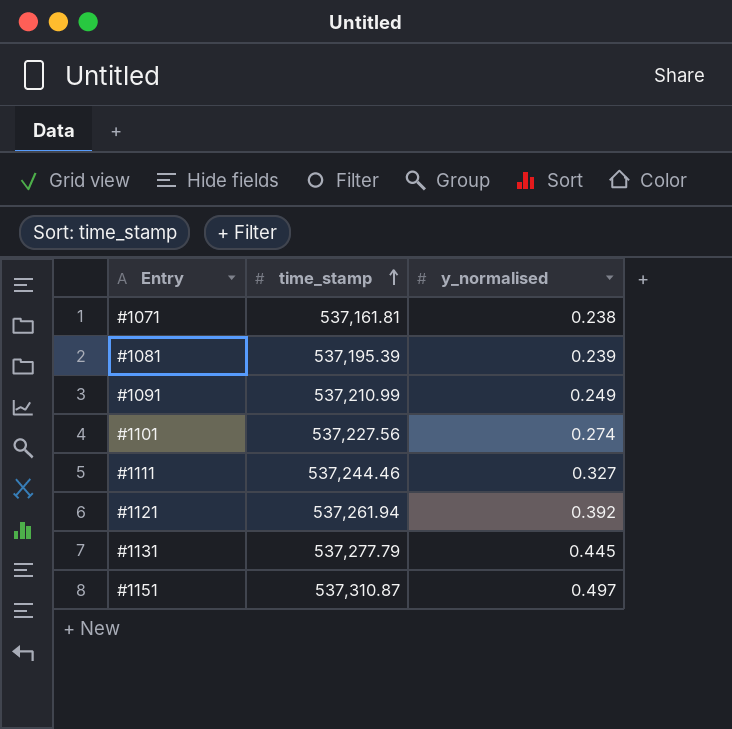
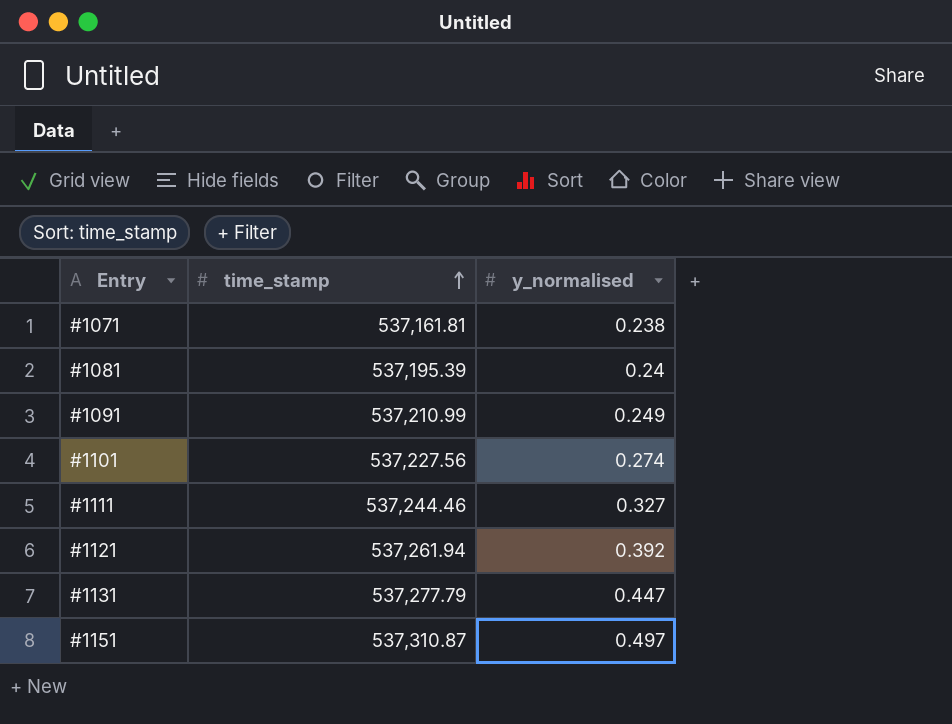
#1081 | y_normalised: 0.239 -> 0.24
#1131 | y_normalised: 0.445 -> 0.447

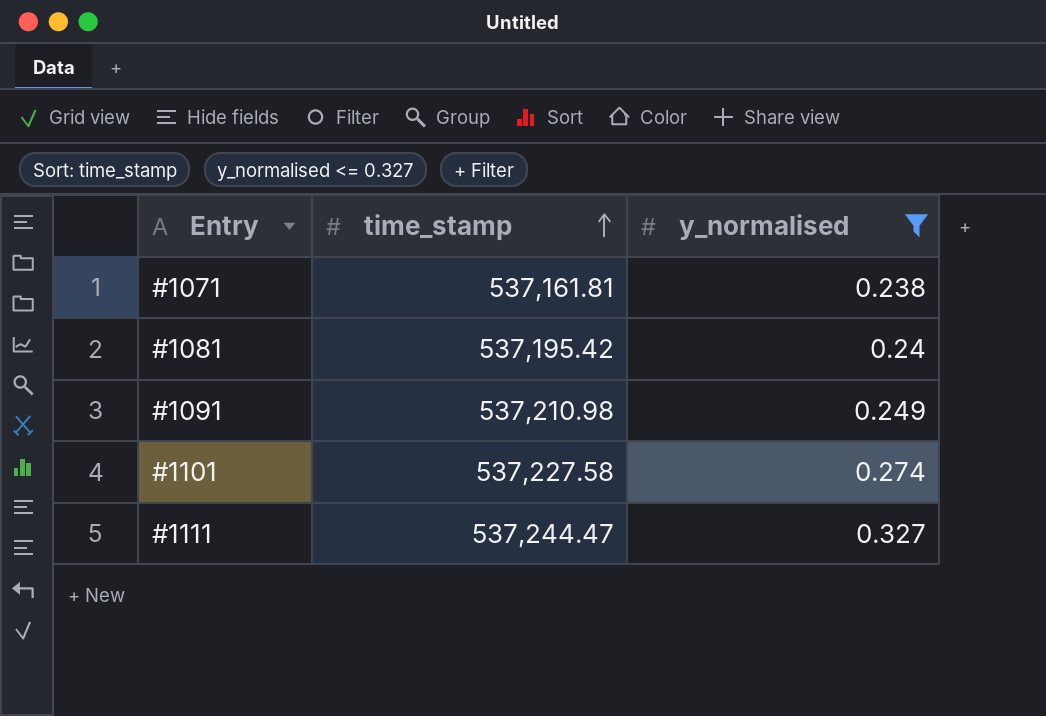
filter: none -> y_normalised <= 0.327
#1081 | time_stamp: 537,195.39 -> 537,195.42
#1091 | time_stamp: 537,210.99 -> 537,210.98
#1101 | time_stamp: 537,227.56 -> 537,227.58
#1111 | time_stamp: 537,244.46 -> 537,244.47

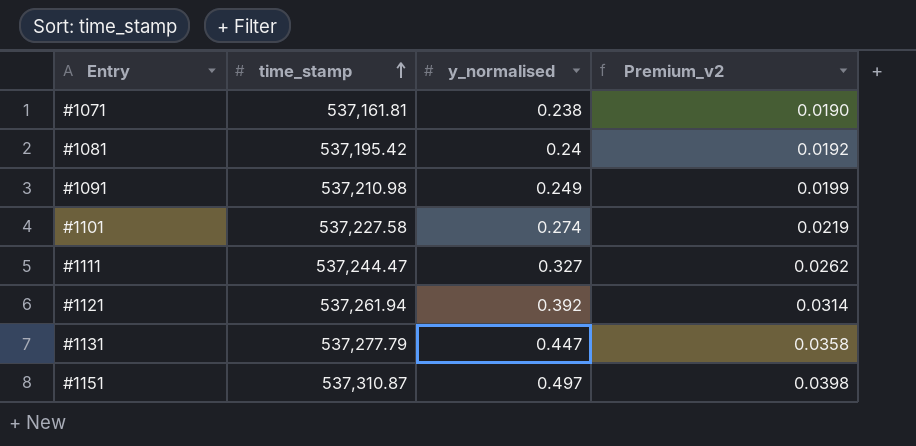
filter: y_normalised <= 0.327 -> none
column Premium_v2 | formula: none -> [y_normalised] * 0.08

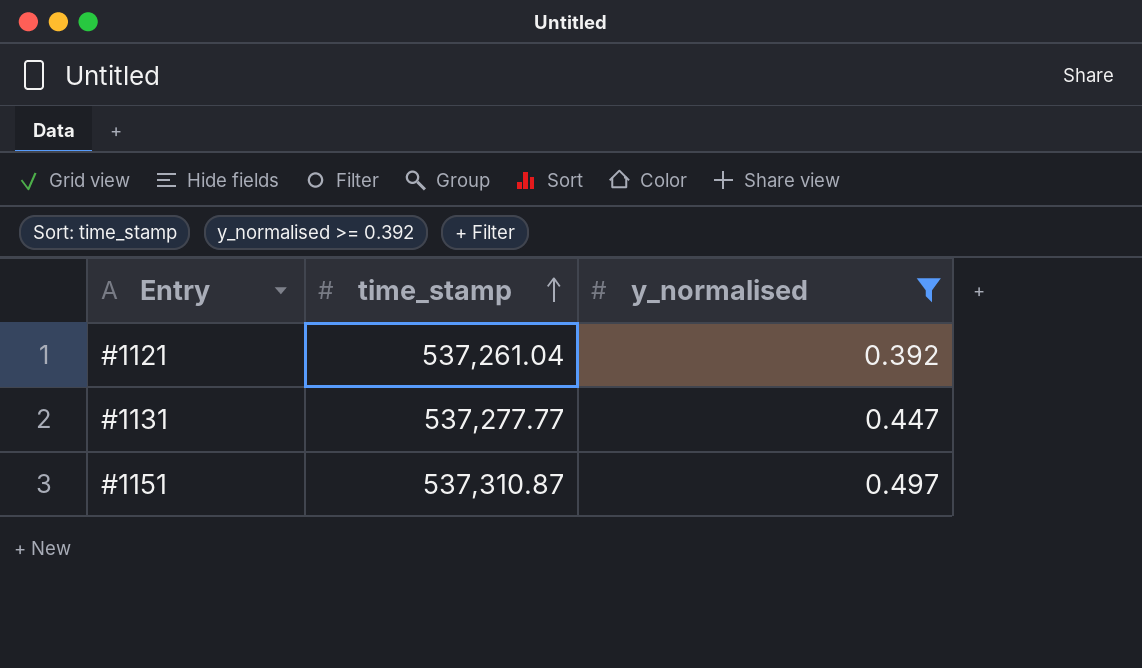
filter: none -> y_normalised >= 0.392
column Premium_v2 | formula: [y_normalised] * 0.08 -> none
#1121 | time_stamp: 537,261.94 -> 537,261.04
#1131 | time_stamp: 537,277.79 -> 537,277.77

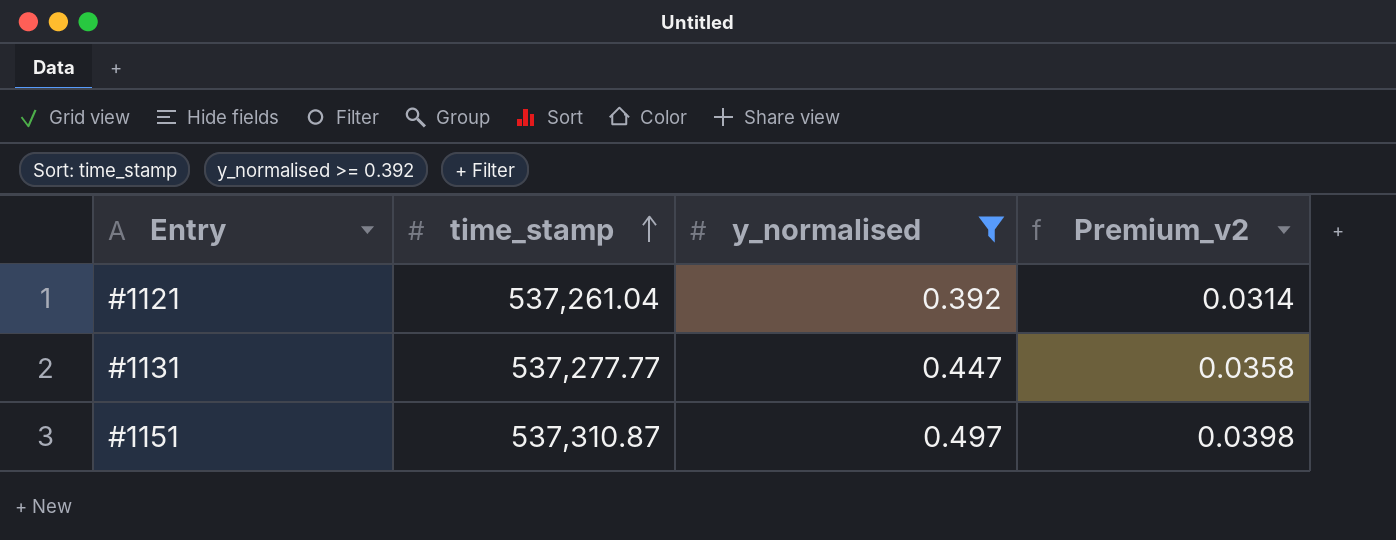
column Premium_v2 | formula: none -> [y_normalised] * 0.08

